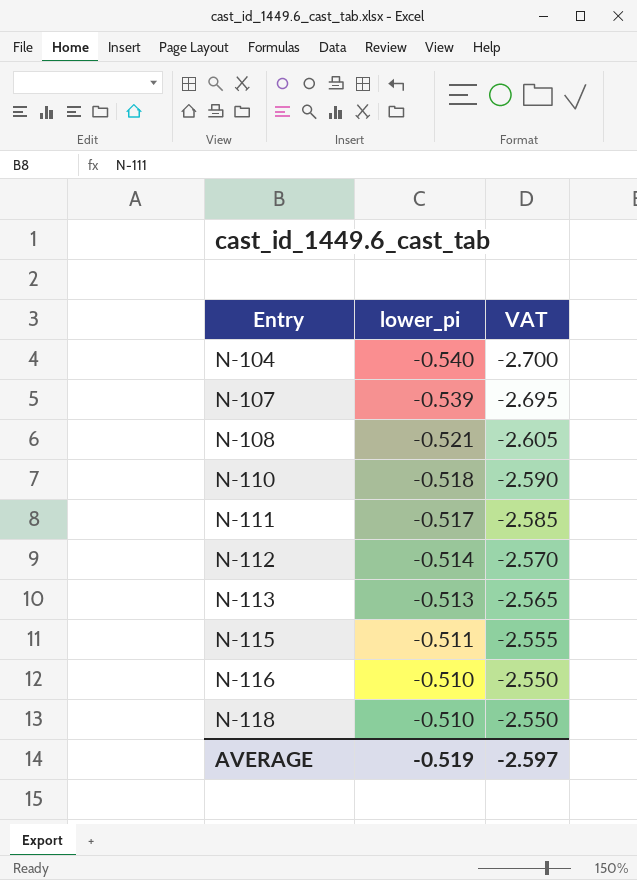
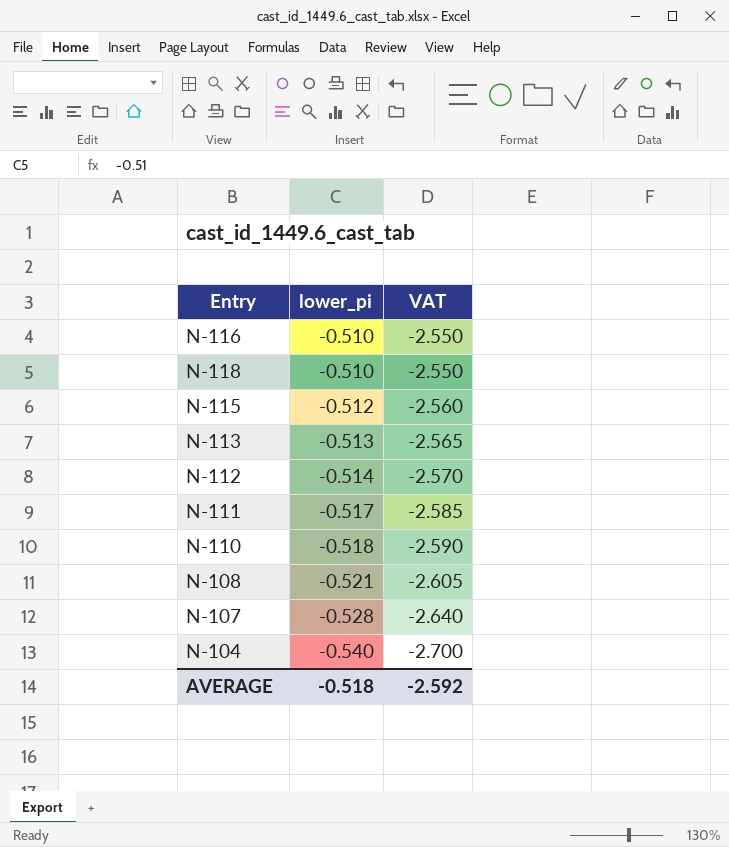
row order: Entry ascending -> lower_pi descending
N-115 | lower_pi: -0.511 -> -0.512
N-115 | VAT: -2.555 -> -2.560
N-107 | lower_pi: -0.539 -> -0.528
N-107 | VAT: -2.695 -> -2.640
AVERAGE | lower_pi: -0.519 -> -0.518
AVERAGE | VAT: -2.597 -> -2.592

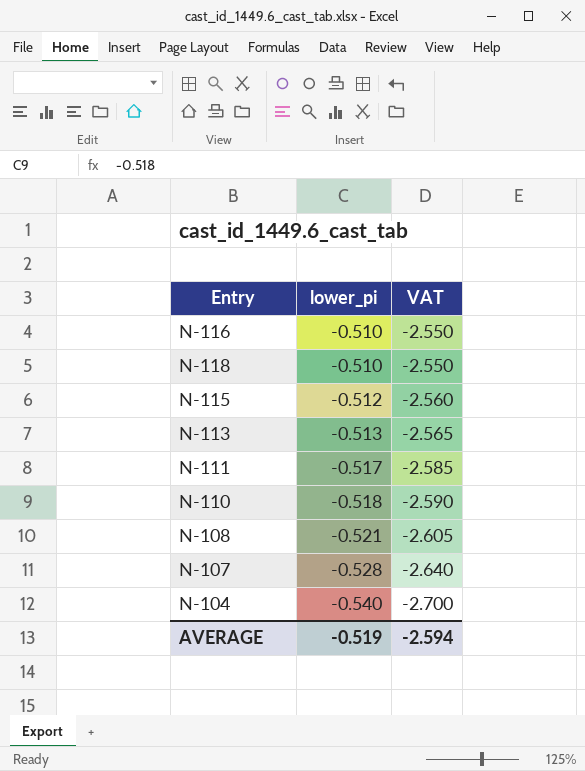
row N-112: -0.514 | -2.570 -> none
AVERAGE | lower_pi: -0.518 -> -0.519
AVERAGE | VAT: -2.592 -> -2.594

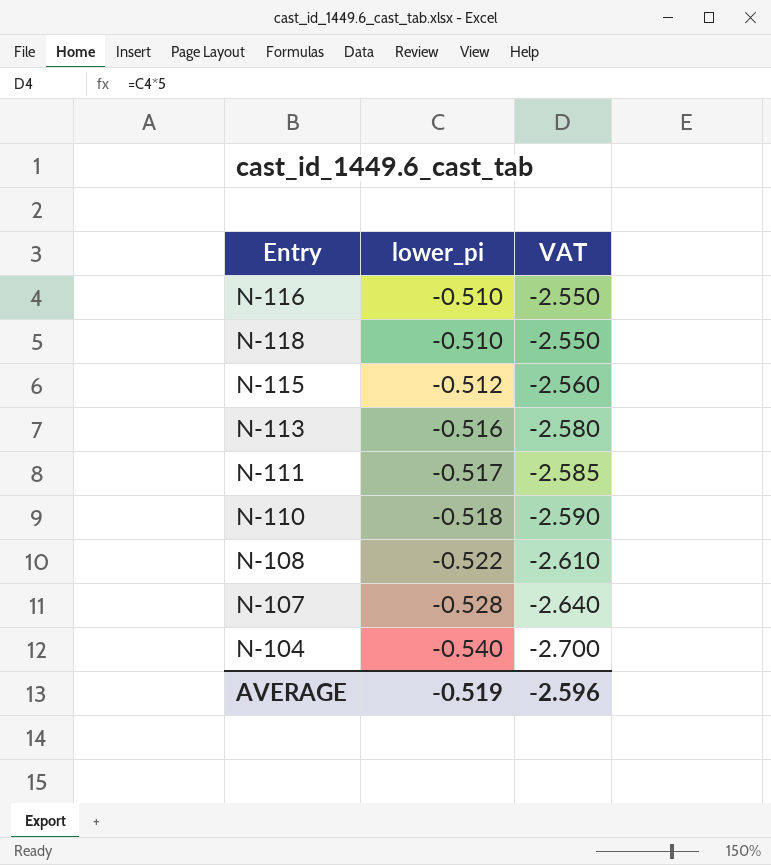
N-113 | lower_pi: -0.513 -> -0.516
N-113 | VAT: -2.565 -> -2.580
N-108 | lower_pi: -0.521 -> -0.522
N-108 | VAT: -2.605 -> -2.610
AVERAGE | VAT: -2.594 -> -2.596

